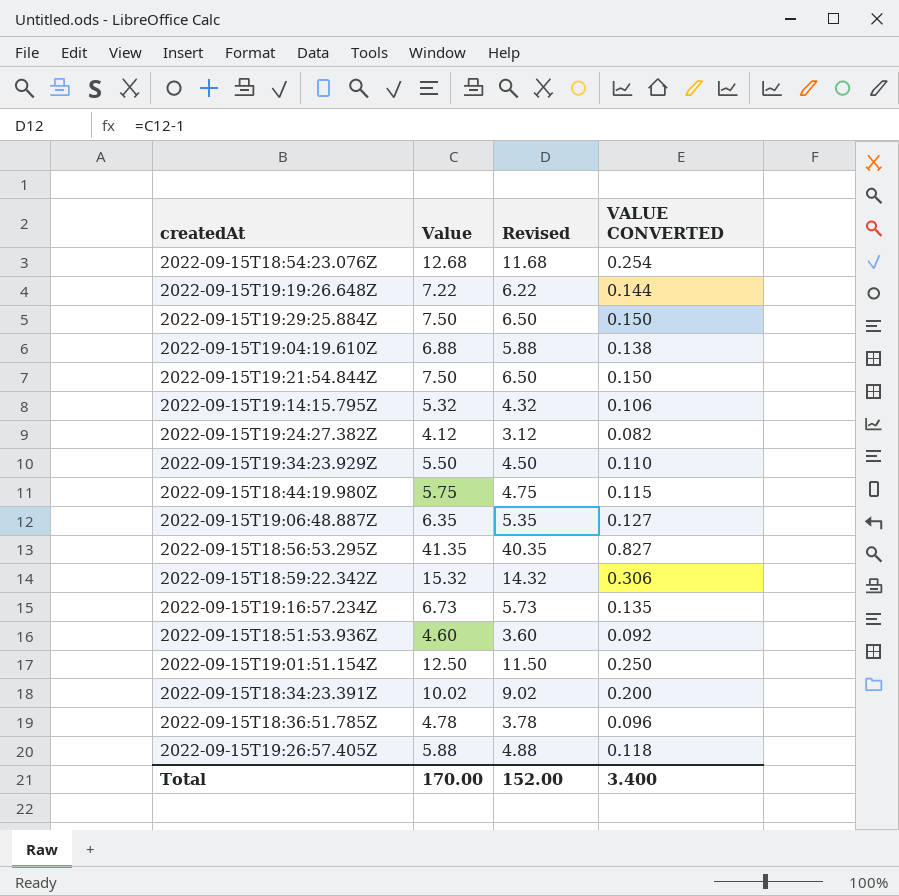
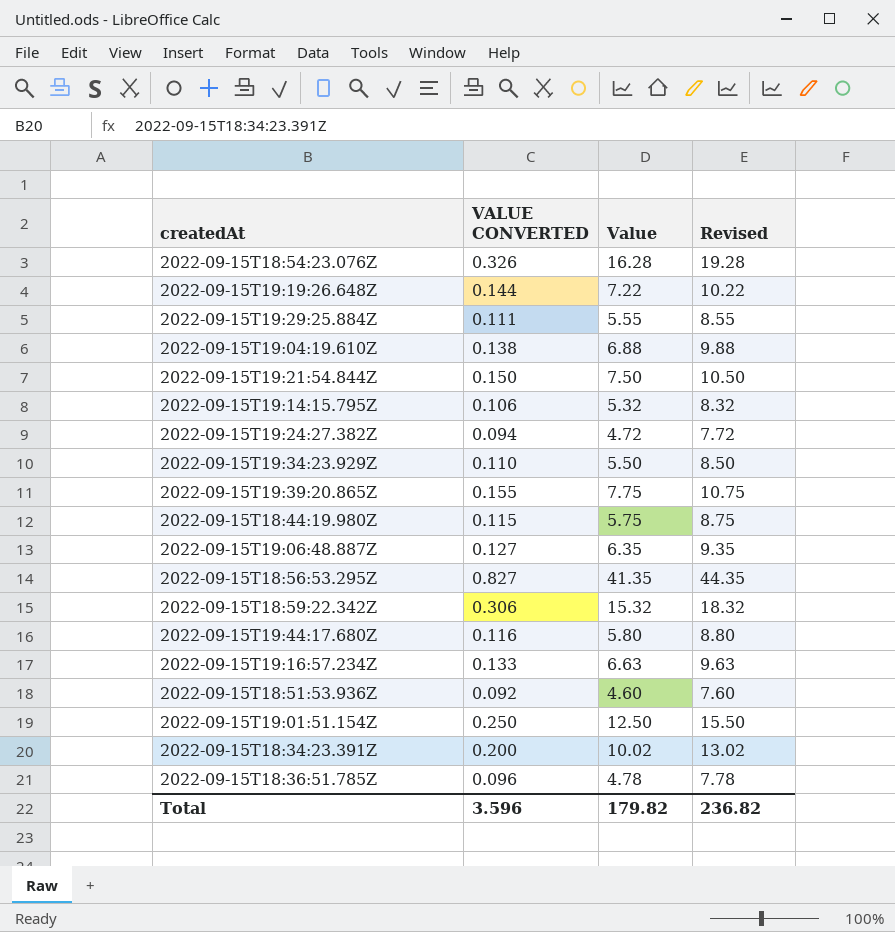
column VALUE CONVERTED | position: 4 -> 2
column Revised | formula: [Value] - 1 -> [Value] + 3
row 2022-09-15T19:26:57.405Z: 5.88 | 4.88 | 0.118 -> none
2022-09-15T18:54:23.076Z | VALUE CONVERTED: 0.254 -> 0.326
2022-09-15T18:54:23.076Z | Value: 12.68 -> 16.28
2022-09-15T19:29:25.884Z | VALUE CONVERTED: 0.150 -> 0.111
2022-09-15T19:29:25.884Z | Value: 7.50 -> 5.55
2022-09-15T19:24:27.382Z | VALUE CONVERTED: 0.082 -> 0.094
2022-09-15T19:24:27.382Z | Value: 4.12 -> 4.72
row 2022-09-15T19:39:20.865Z: none -> 0.155 | 7.75 | 10.75
row 2022-09-15T19:44:17.680Z: none -> 0.116 | 5.80 | 8.80
2022-09-15T19:16:57.234Z | VALUE CONVERTED: 0.135 -> 0.133
2022-09-15T19:16:57.234Z | Value: 6.73 -> 6.63
Total | VALUE CONVERTED: 3.400 -> 3.596
Total | Value: 170.00 -> 179.82
Total | Revised: 152.00 -> 236.82

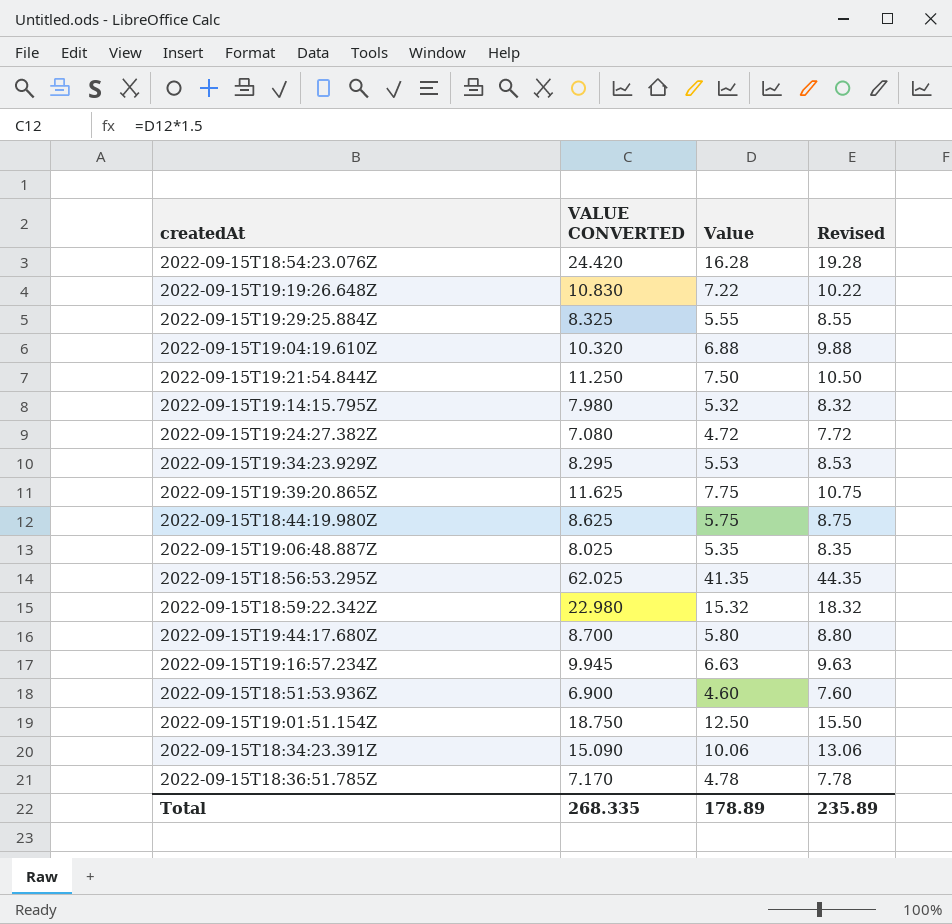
column VALUE CONVERTED | formula: [Value] * 0.02 -> [Value] * 1.5
2022-09-15T19:34:23.929Z | Value: 5.50 -> 5.53
2022-09-15T19:34:23.929Z | Revised: 8.50 -> 8.53
2022-09-15T19:06:48.887Z | Value: 6.35 -> 5.35
2022-09-15T19:06:48.887Z | Revised: 9.35 -> 8.35
2022-09-15T18:34:23.391Z | Value: 10.02 -> 10.06
2022-09-15T18:34:23.391Z | Revised: 13.02 -> 13.06
Total | VALUE CONVERTED: 3.596 -> 268.335
Total | Value: 179.82 -> 178.89
Total | Revised: 236.82 -> 235.89

